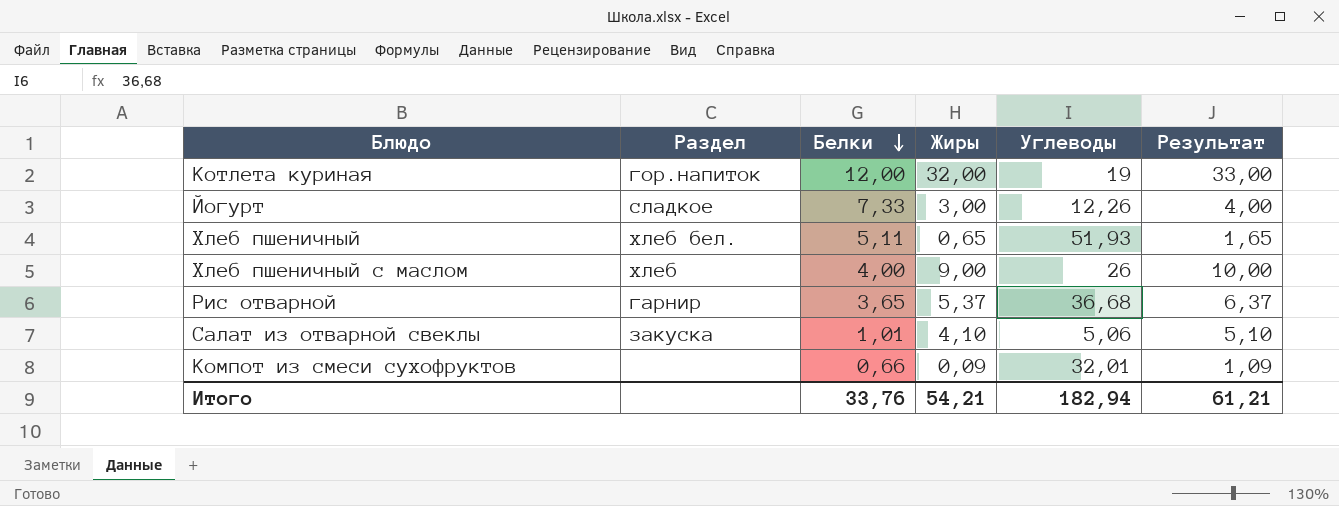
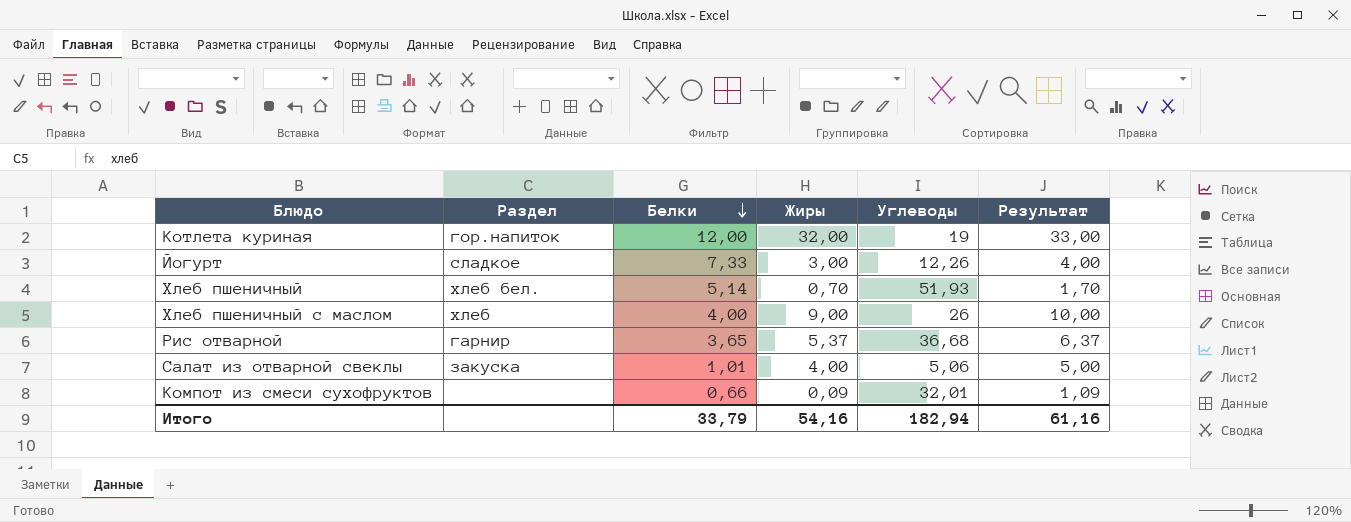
Хлеб пшеничный | Белки: 5,11 -> 5,14
Хлеб пшеничный | Жиры: 0,65 -> 0,70
Хлеб пшеничный | Результат: 1,65 -> 1,70
Салат из отварной свеклы | Жиры: 4,10 -> 4,00
Салат из отварной свеклы | Результат: 5,10 -> 5,00
Итого | Белки: 33,76 -> 33,79
Итого | Жиры: 54,21 -> 54,16
Итого | Результат: 61,21 -> 61,16

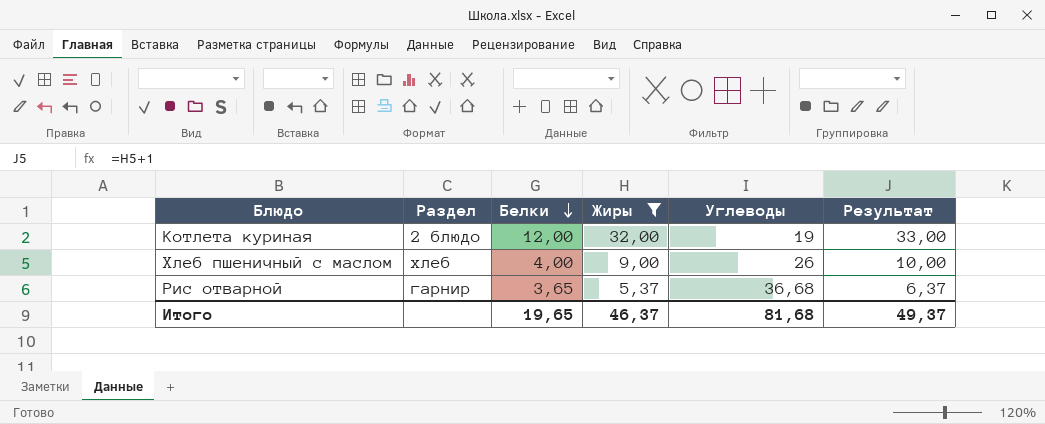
filter: none -> Жиры >= 5,37
Котлета куриная | Раздел: гор.напиток -> 2 блюдо
Итого | Белки: 33,79 -> 19,65
Итого | Жиры: 54,16 -> 46,37
Итого | Углеводы: 182,94 -> 81,68
Итого | Результат: 61,16 -> 49,37

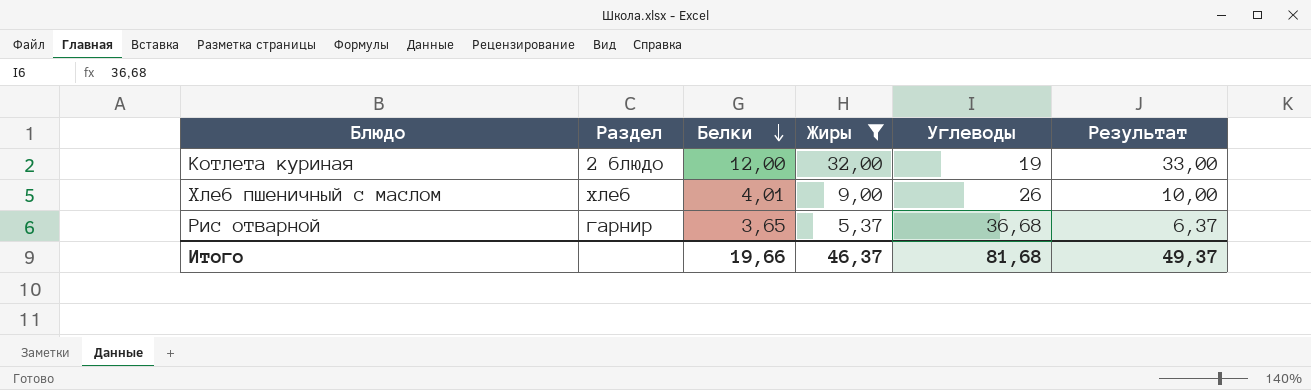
Хлеб пшеничный с маслом | Белки: 4,00 -> 4,01
Итого | Белки: 19,65 -> 19,66

